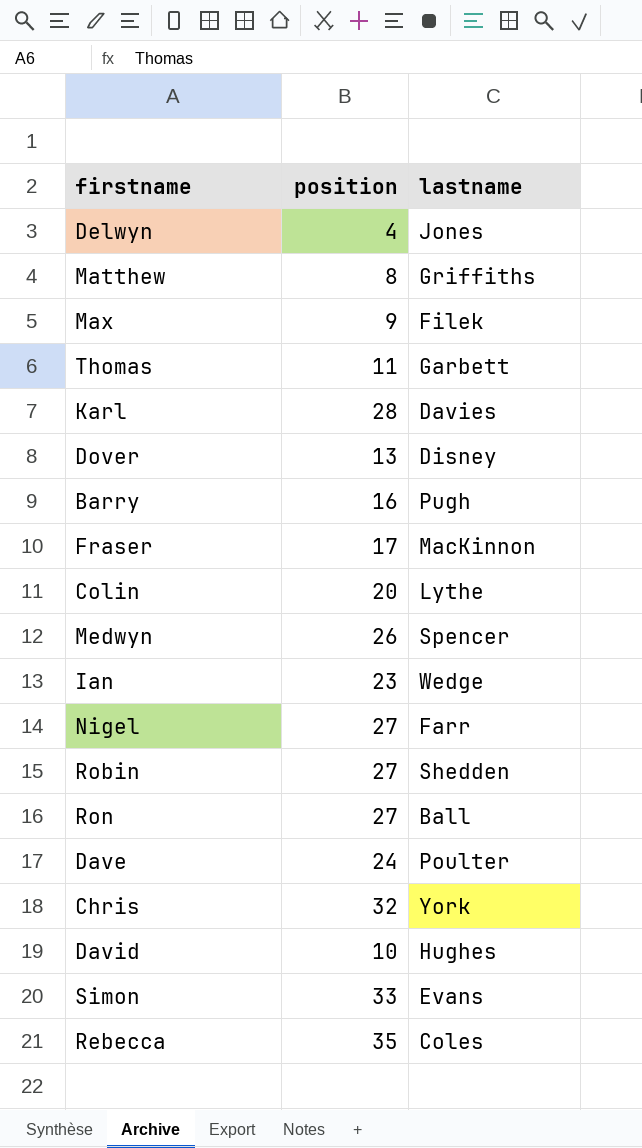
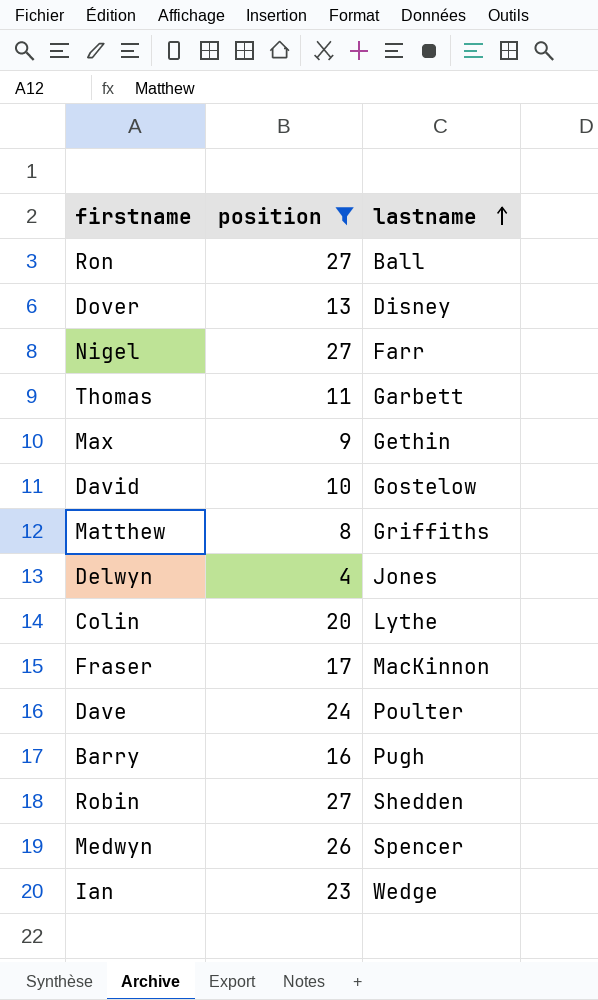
filter: none -> position <= 27
row order: none -> lastname ascending
Max | lastname: Filek -> Gethin
David | lastname: Hughes -> Gostelow

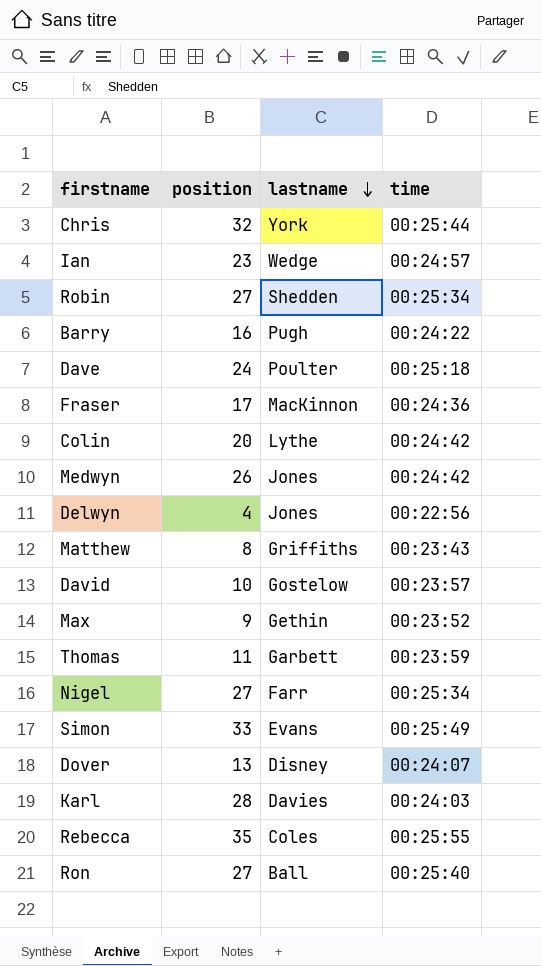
filter: position <= 27 -> none
row order: lastname ascending -> lastname descending
column time | position: none -> 4
Medwyn | lastname: Spencer -> Jones

